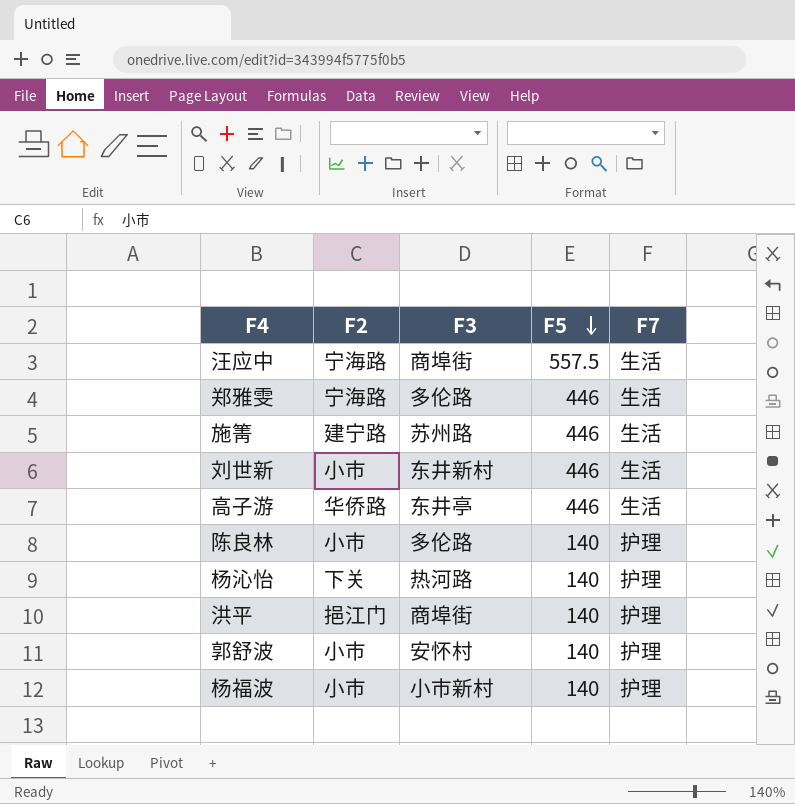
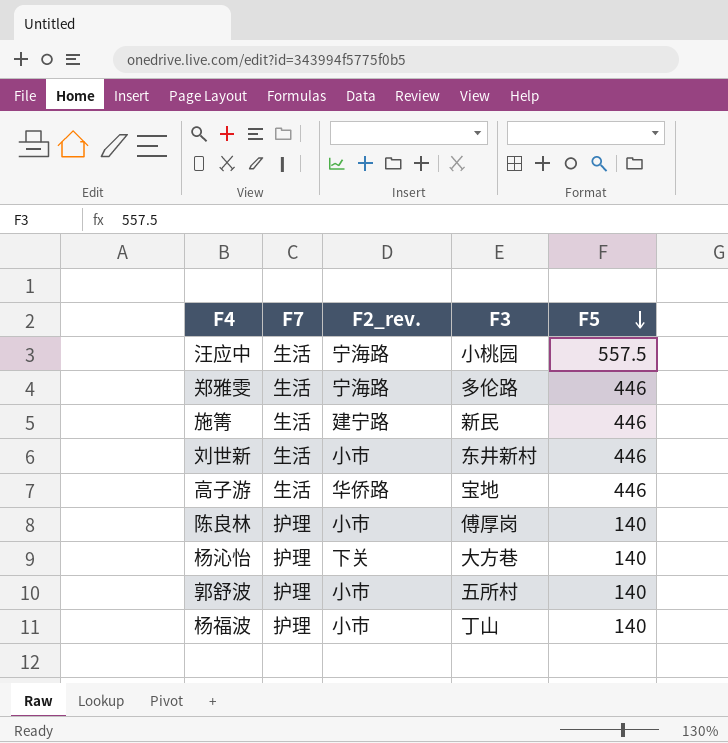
column F7 | position: 5 -> 2
column name: F2 -> F2_rev.
row 洪平: 挹江门 | 商埠街 | 140 | 护理 -> none
汪应中 | F3: 商埠街 -> 小桃园
施箐 | F3: 苏州路 -> 新民
高子游 | F3: 东井亭 -> 宝地
陈良林 | F3: 多伦路 -> 傅厚岗
杨沁怡 | F3: 热河路 -> 大方巷
郭舒波 | F3: 安怀村 -> 五所村
杨福波 | F3: 小市新村 -> 丁山

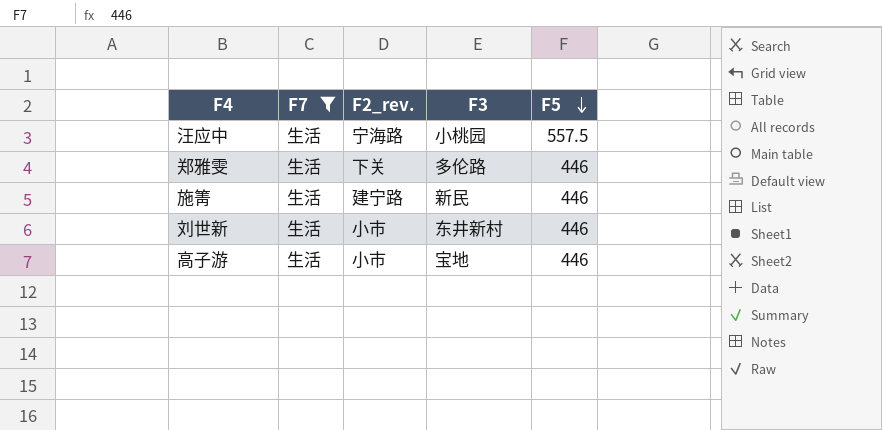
filter: none -> F7 = 生活
郑雅雯 | F2_rev.: 宁海路 -> 下关
高子游 | F2_rev.: 华侨路 -> 小市

